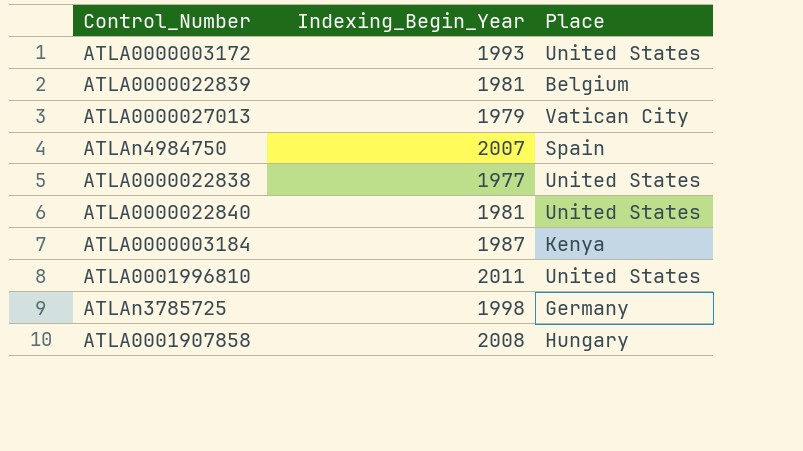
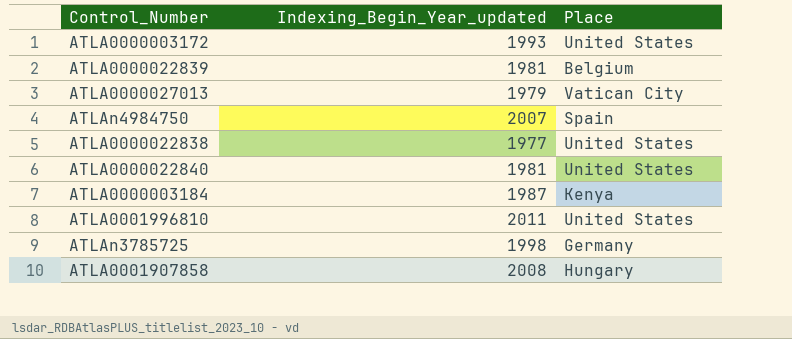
column name: Indexing_Begin_Year -> Indexing_Begin_Year_updated

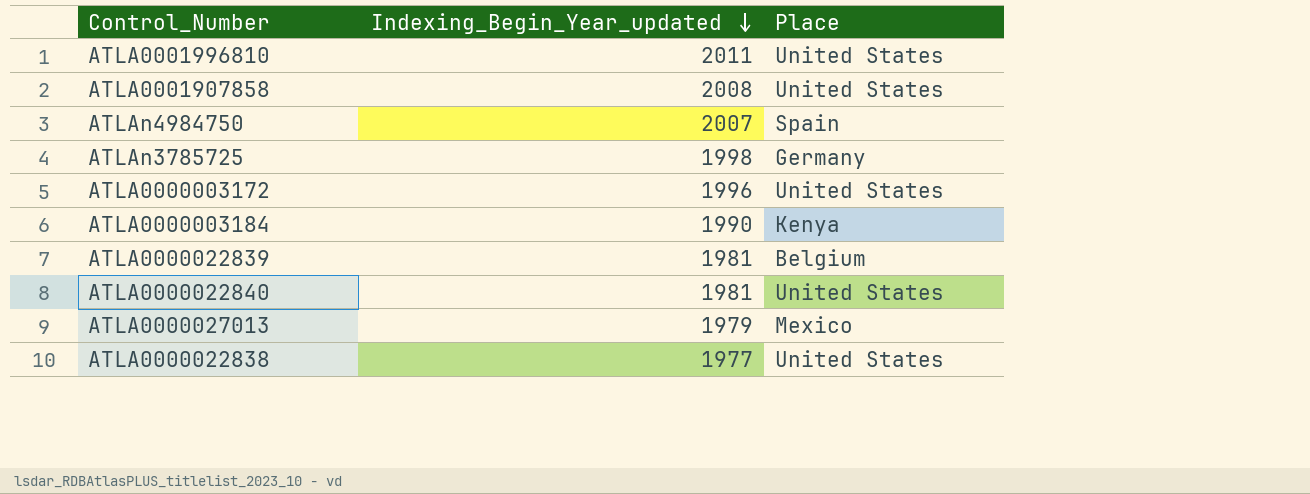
row order: none -> Indexing_Begin_Year_updated descending
ATLA0001907858 | Place: Hungary -> United States
ATLA0000003172 | Indexing_Begin_Year_updated: 1993 -> 1996
ATLA0000003184 | Indexing_Begin_Year_updated: 1987 -> 1990
ATLA0000027013 | Place: Vatican City -> Mexico

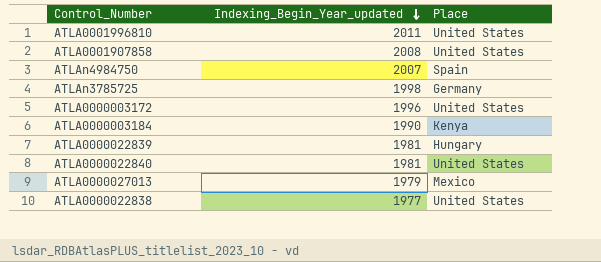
ATLA0000022839 | Place: Belgium -> Hungary

